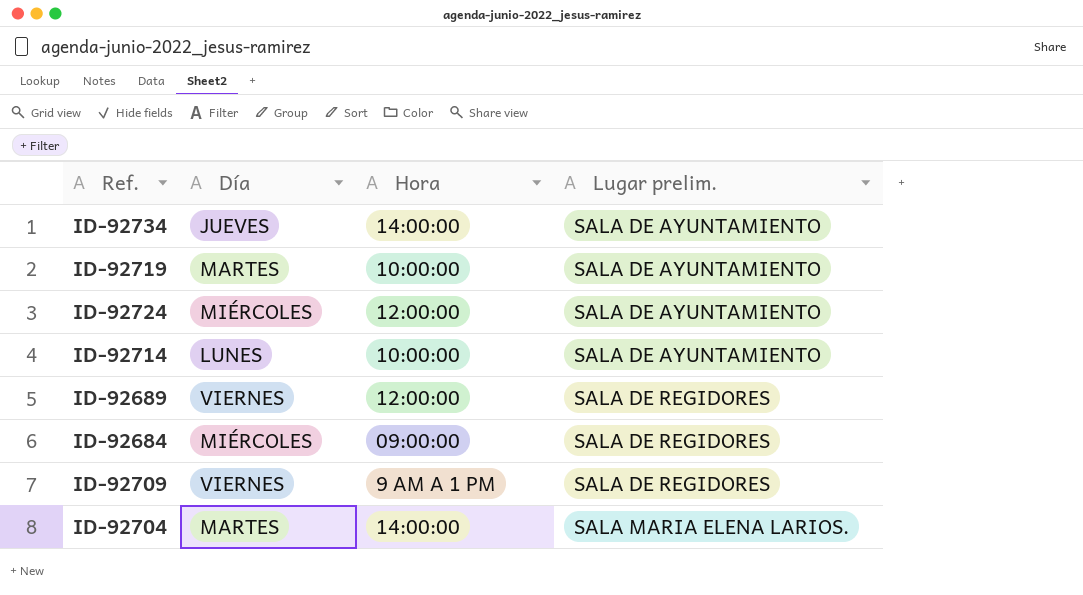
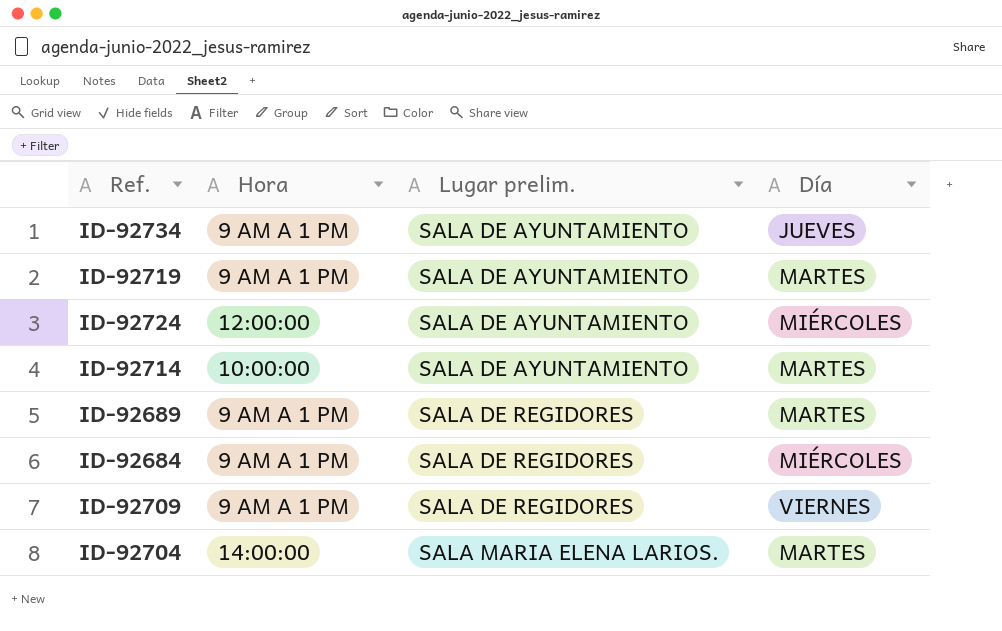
column Día | position: 2 -> 4
ID-92734 | Hora: 14:00:00 -> 9 AM A 1 PM
ID-92719 | Hora: 10:00:00 -> 9 AM A 1 PM
ID-92714 | Día: LUNES -> MARTES
ID-92689 | Hora: 12:00:00 -> 9 AM A 1 PM
ID-92689 | Día: VIERNES -> MARTES
ID-92684 | Hora: 09:00:00 -> 9 AM A 1 PM

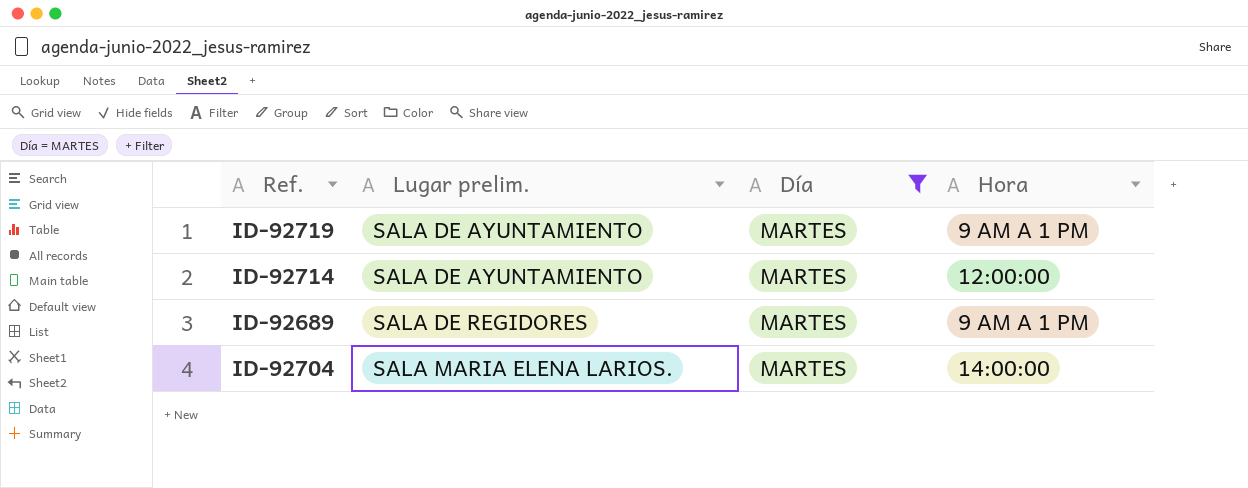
filter: none -> Día = MARTES
column Hora | position: 2 -> 4
ID-92714 | Hora: 10:00:00 -> 12:00:00

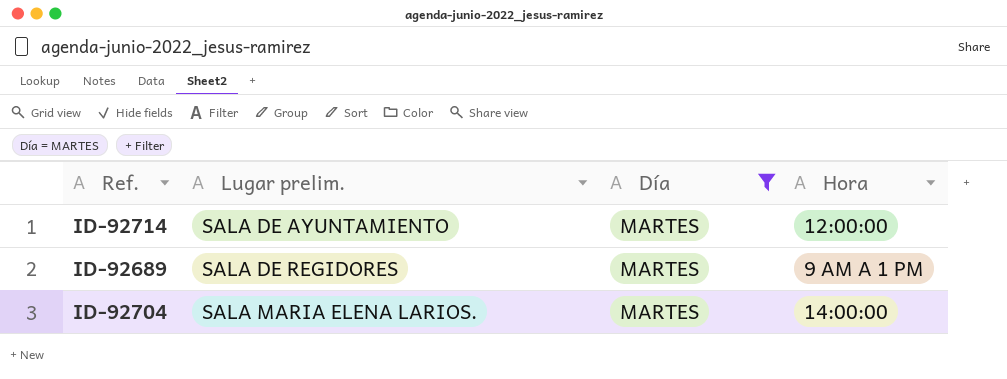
row ID-92719: SALA DE AYUNTAMIENTO | MARTES | 9 AM A 1 PM -> none

